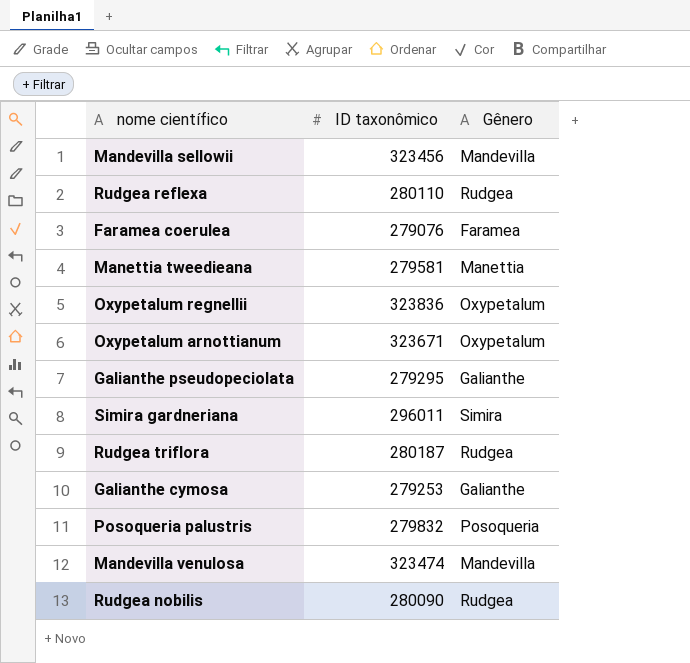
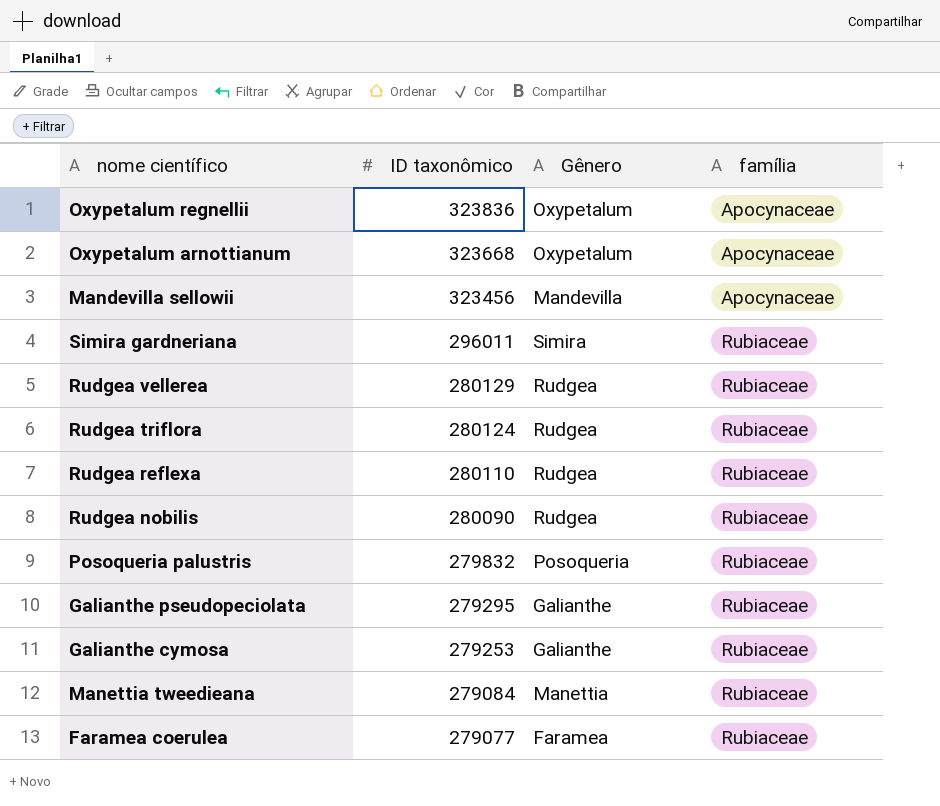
row order: none -> ID taxonômico descending
column família | position: none -> 4
row Mandevilla venulosa: 323474 | Mandevilla -> none
Oxypetalum arnottianum | ID taxonômico: 323671 -> 323668
row Rudgea vellerea: none -> 280129 | Rudgea | Rubiaceae
Rudgea triflora | ID taxonômico: 280187 -> 280124
Manettia tweedieana | ID taxonômico: 279581 -> 279084
Faramea coerulea | ID taxonômico: 279076 -> 279077

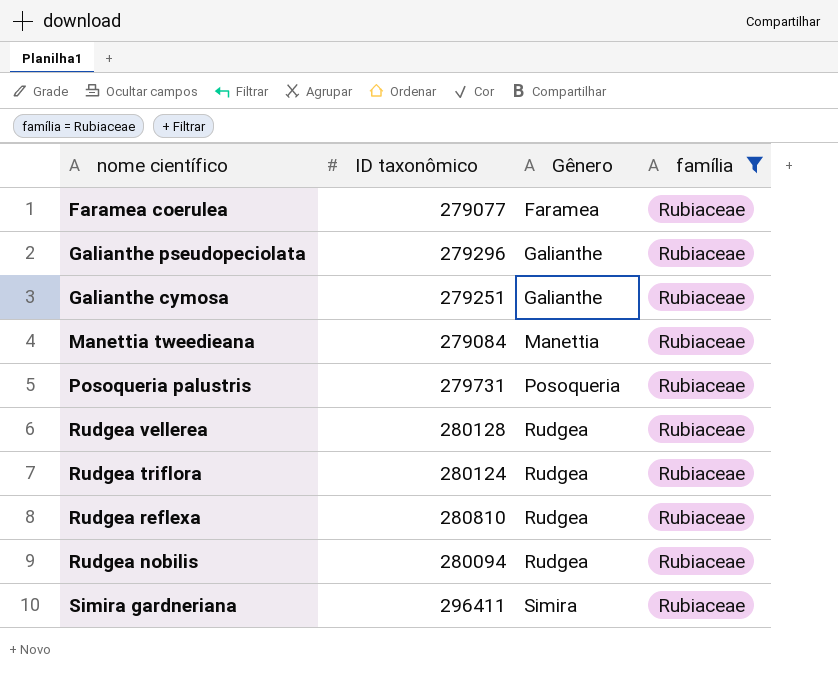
filter: none -> família = Rubiaceae
row order: ID taxonômico descending -> Gênero ascending
Galianthe pseudopeciolata | ID taxonômico: 279295 -> 279296
Galianthe cymosa | ID taxonômico: 279253 -> 279251
Posoqueria palustris | ID taxonômico: 279832 -> 279731
Rudgea vellerea | ID taxonômico: 280129 -> 280128
Rudgea reflexa | ID taxonômico: 280110 -> 280810
Rudgea nobilis | ID taxonômico: 280090 -> 280094
Simira gardneriana | ID taxonômico: 296011 -> 296411

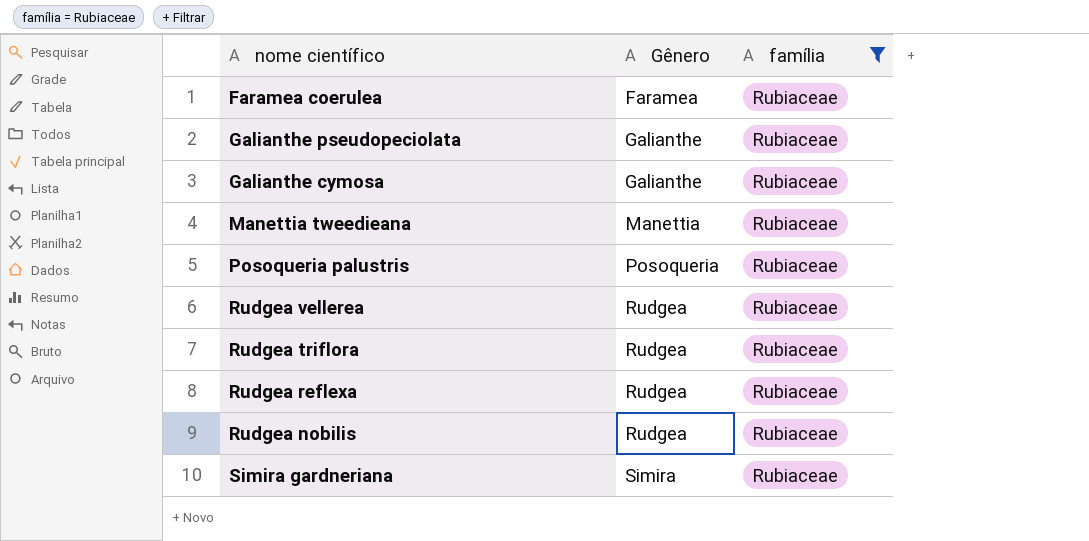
column ID taxonômico | position: 2 -> none

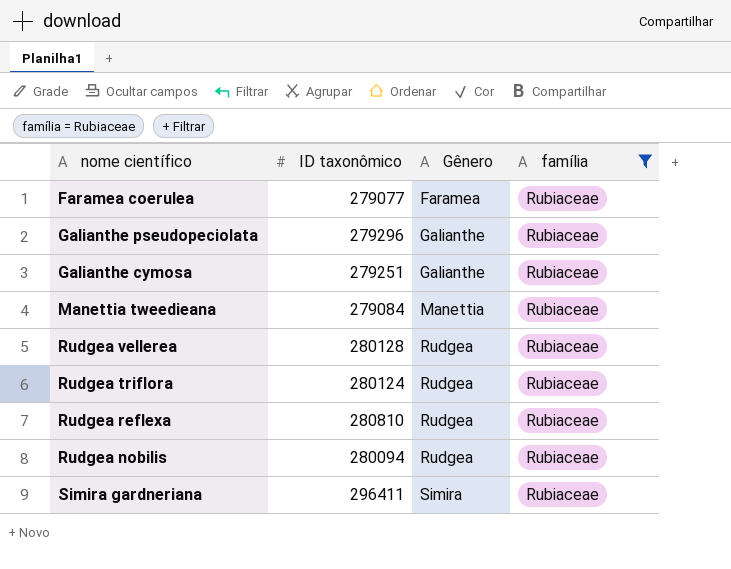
column ID taxonômico | position: none -> 2
row Posoqueria palustris: Posoqueria | Rubiaceae -> none

